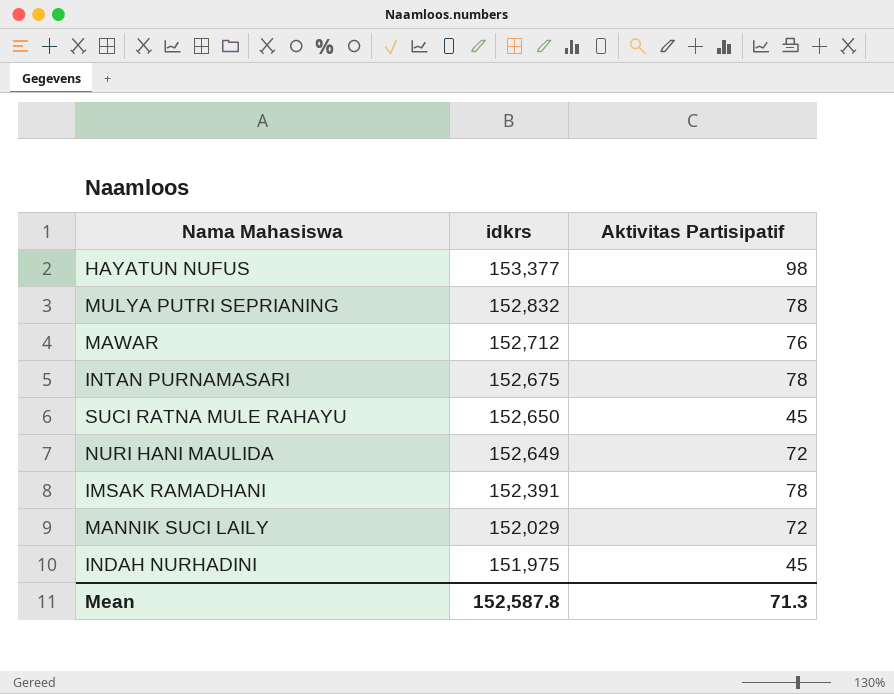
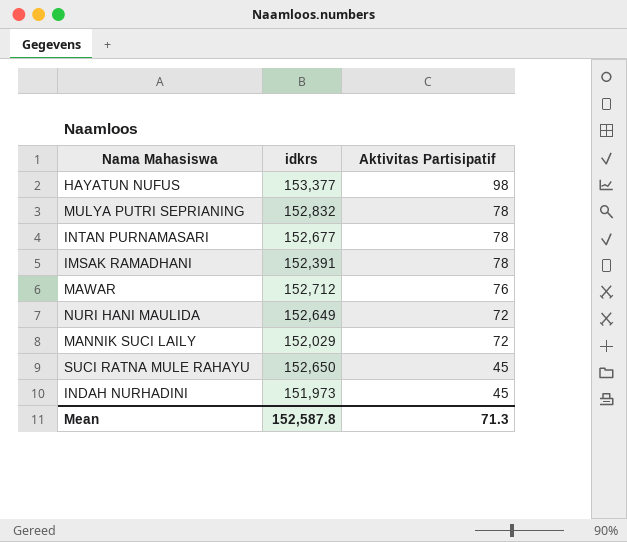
row order: idkrs descending -> Aktivitas Partisipatif descending
INTAN PURNAMASARI | idkrs: 152,675 -> 152,677
INDAH NURHADINI | idkrs: 151,975 -> 151,973

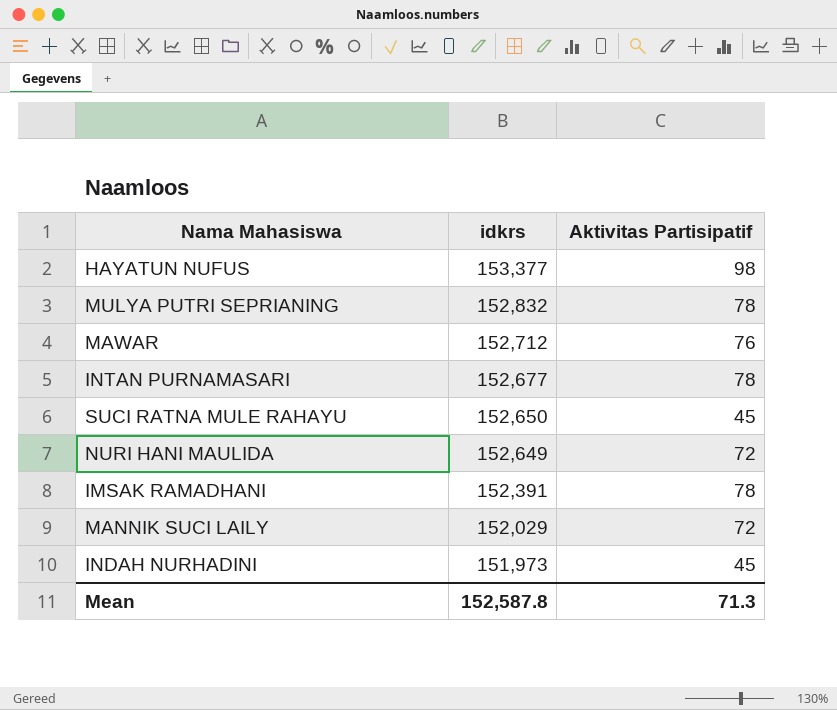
row order: Aktivitas Partisipatif descending -> idkrs descending

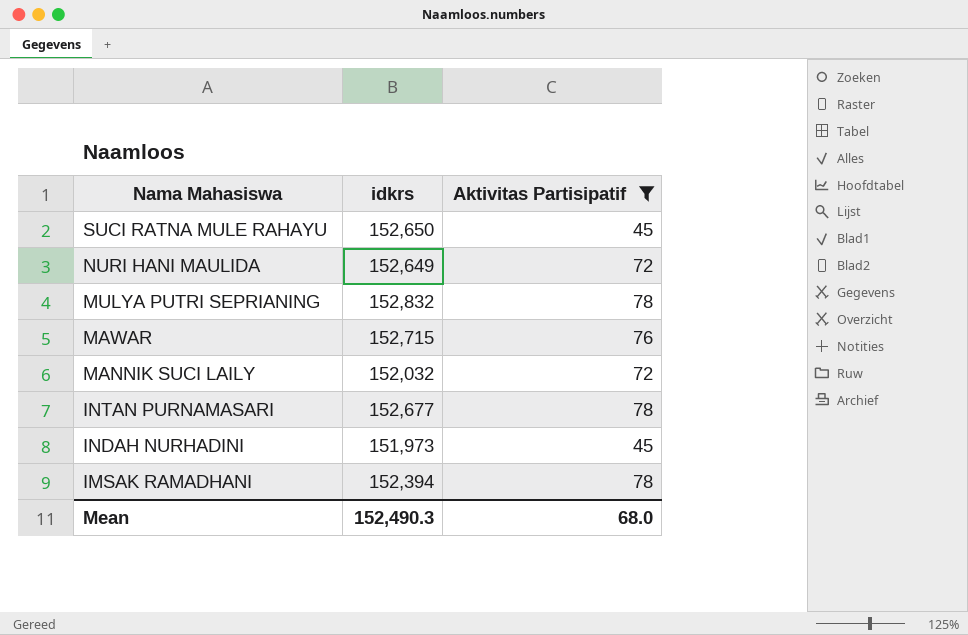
filter: none -> Aktivitas Partisipatif != 98
row order: idkrs descending -> Nama Mahasiswa descending
MAWAR | idkrs: 152,712 -> 152,715
MANNIK SUCI LAILY | idkrs: 152,029 -> 152,032
IMSAK RAMADHANI | idkrs: 152,391 -> 152,394
Mean | idkrs: 152,587.8 -> 152,490.3
Mean | Aktivitas Partisipatif: 71.3 -> 68.0

